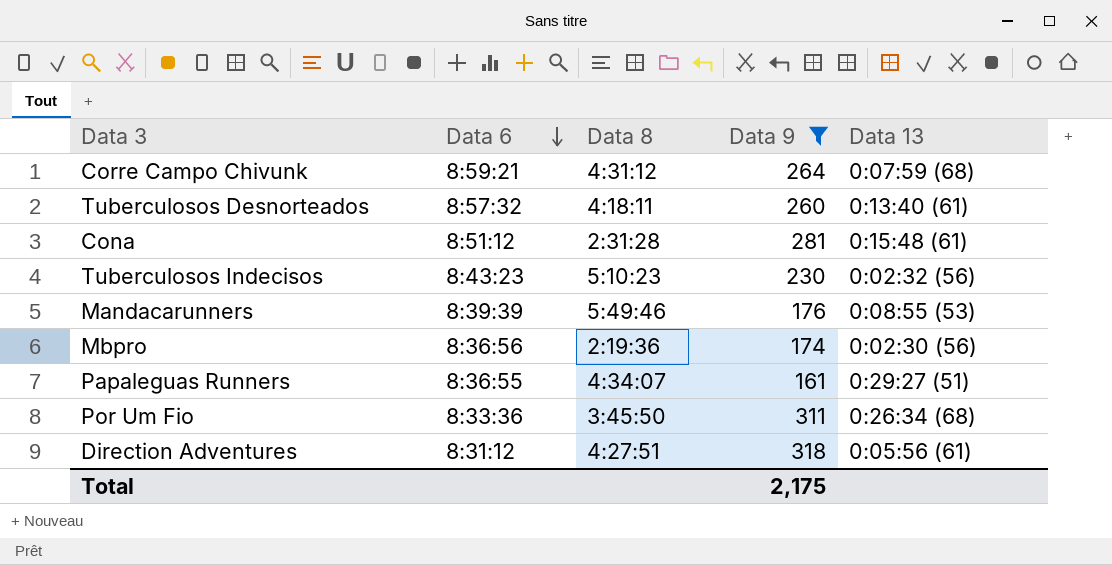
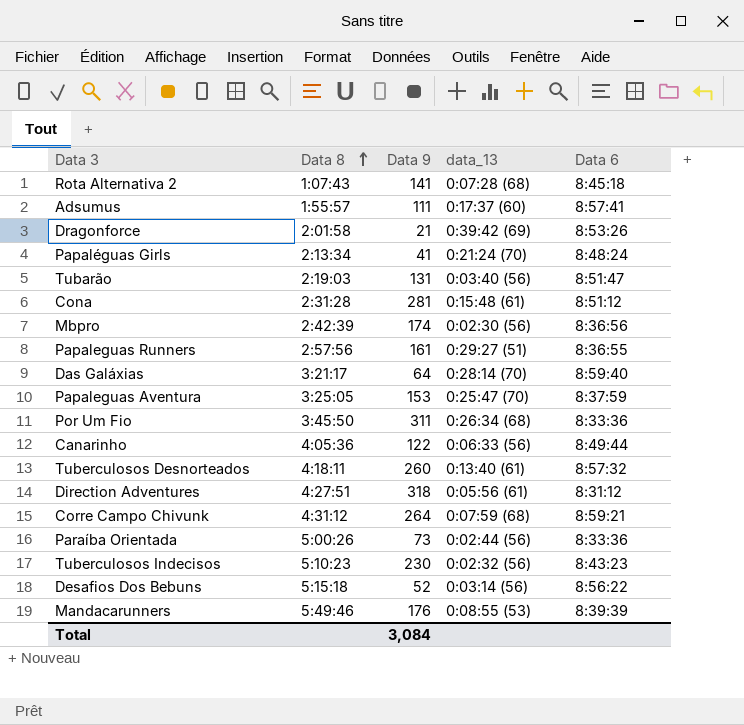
filter: Data 9 >= 161 -> none
row order: Data 6 descending -> Data 8 ascending
column name: Data 13 -> data_13
column Data 6 | position: 2 -> 5
Mbpro | Data 8: 2:19:36 -> 2:42:39
Papaleguas Runners | Data 8: 4:34:07 -> 2:57:56
Total | Data 9: 2,175 -> 3,084

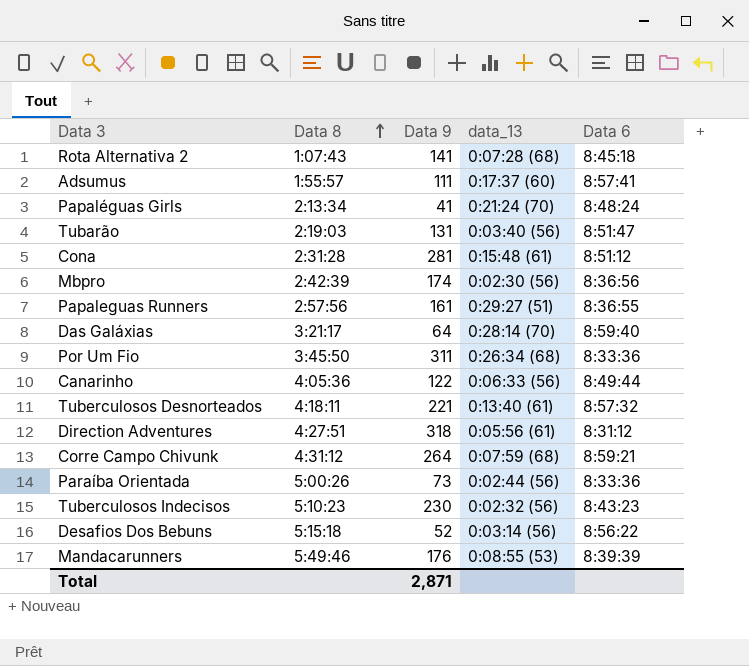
row Dragonforce: 2:01:58 | 21 | 0:39:42 (69) | 8:53:26 -> none
row Papaleguas Aventura: 3:25:05 | 153 | 0:25:47 (70) | 8:37:59 -> none
Tuberculosos Desnorteados | Data 9: 260 -> 221
Total | Data 9: 3,084 -> 2,871

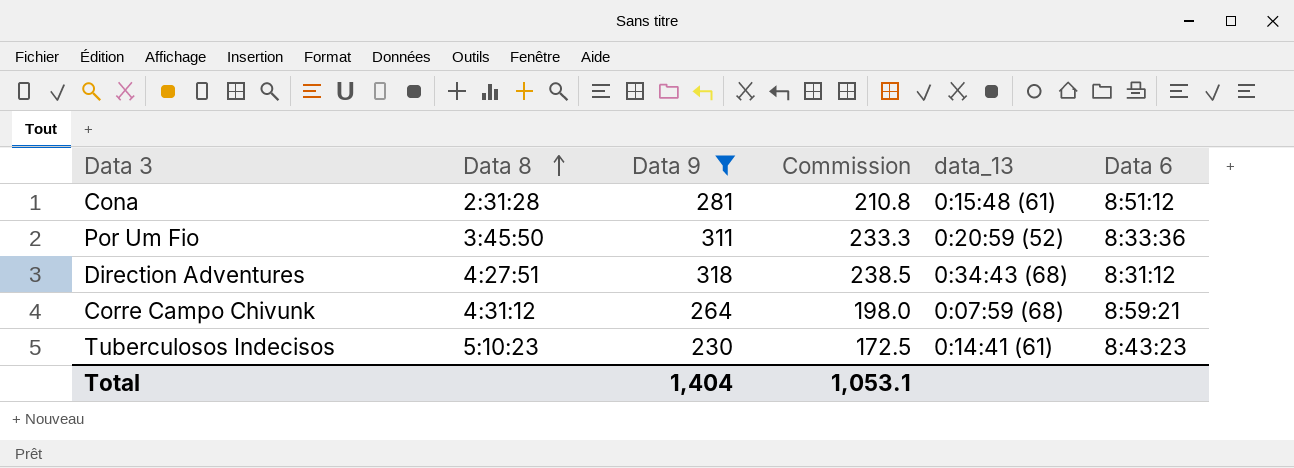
filter: none -> Data 9 >= 230
column Commission | formula: none -> [Data 9] * 0.75
Por Um Fio | data_13: 0:26:34 (68) -> 0:20:59 (52)
Direction Adventures | data_13: 0:05:56 (61) -> 0:34:43 (68)
Tuberculosos Indecisos | data_13: 0:02:32 (56) -> 0:14:41 (61)
Total | Data 9: 2,871 -> 1,404

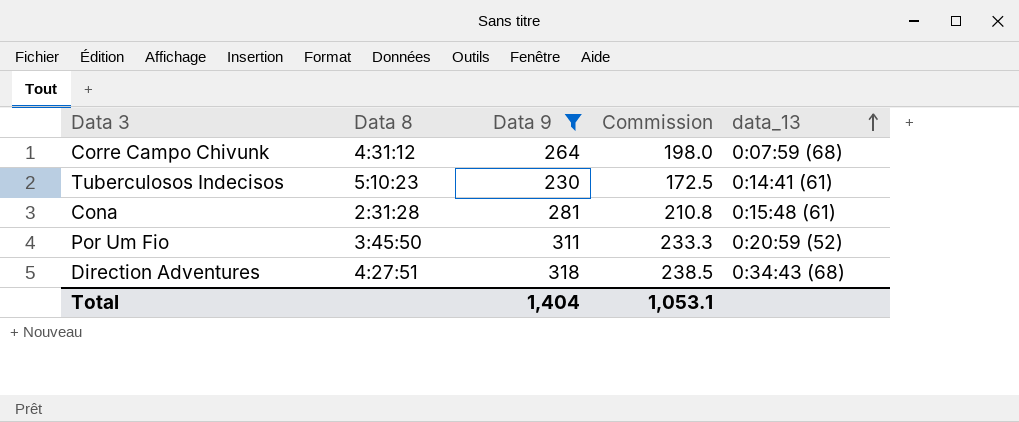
row order: Data 8 ascending -> data_13 ascending
column Data 6 | position: 6 -> none

